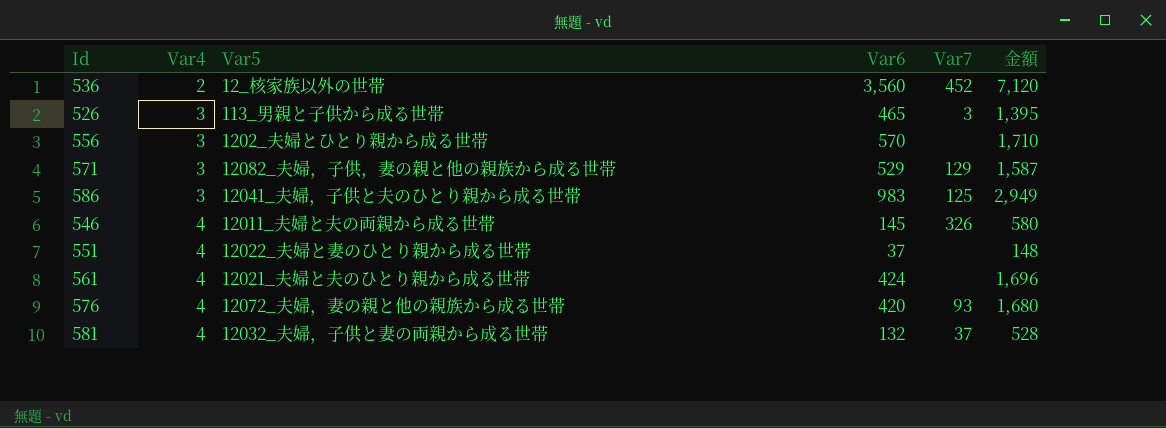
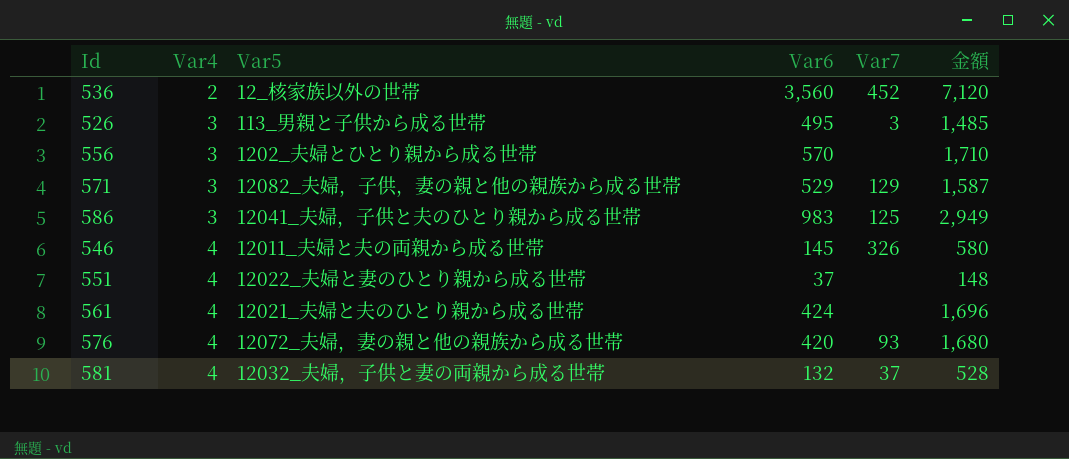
526 | Var6: 465 -> 495
526 | 金額: 1,395 -> 1,485

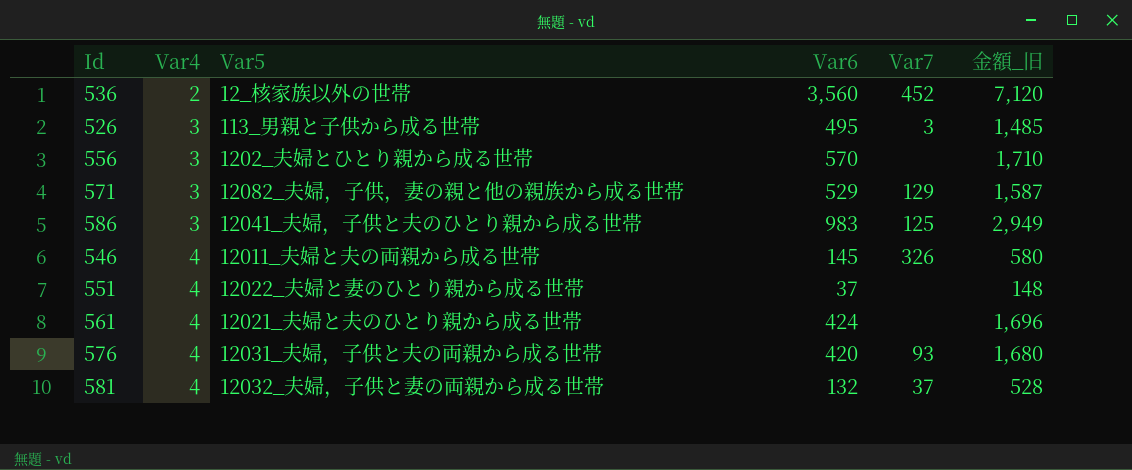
column name: 金額 -> 金額_旧
576 | Var5: 12072_夫婦，妻の親と他の親族から成る世帯 -> 12031_夫婦，子供と夫の両親から成る世帯

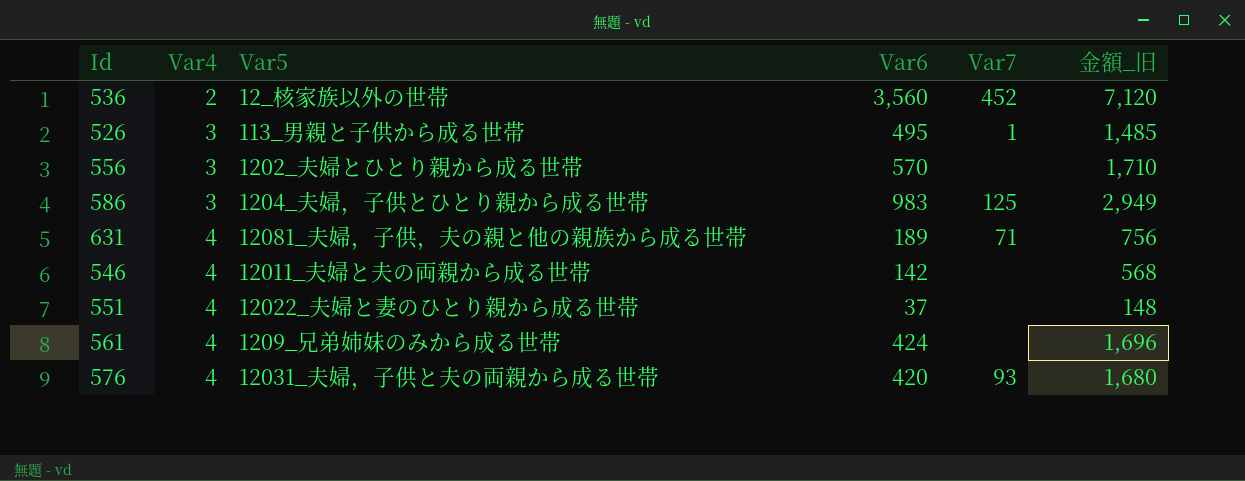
row 571: 3 | 12082_夫婦，子供，妻の親と他の親族から成る世帯 | 529 | 129 | 1,587 -> none
row 581: 4 | 12032_夫婦，子供と妻の両親から成る世帯 | 132 | 37 | 528 -> none
526 | Var7: 3 -> 1
586 | Var5: 12041_夫婦，子供と夫のひとり親から成る世帯 -> 1204_夫婦，子供とひとり親から成る世帯
row 631: none -> 4 | 12081_夫婦，子供，夫の親と他の親族から成る世帯 | 189 | 71 | 756
546 | Var6: 145 -> 142
546 | Var7: 326 -> none
546 | 金額_旧: 580 -> 568
561 | Var5: 12021_夫婦と夫のひとり親から成る世帯 -> 1209_兄弟姉妹のみから成る世帯

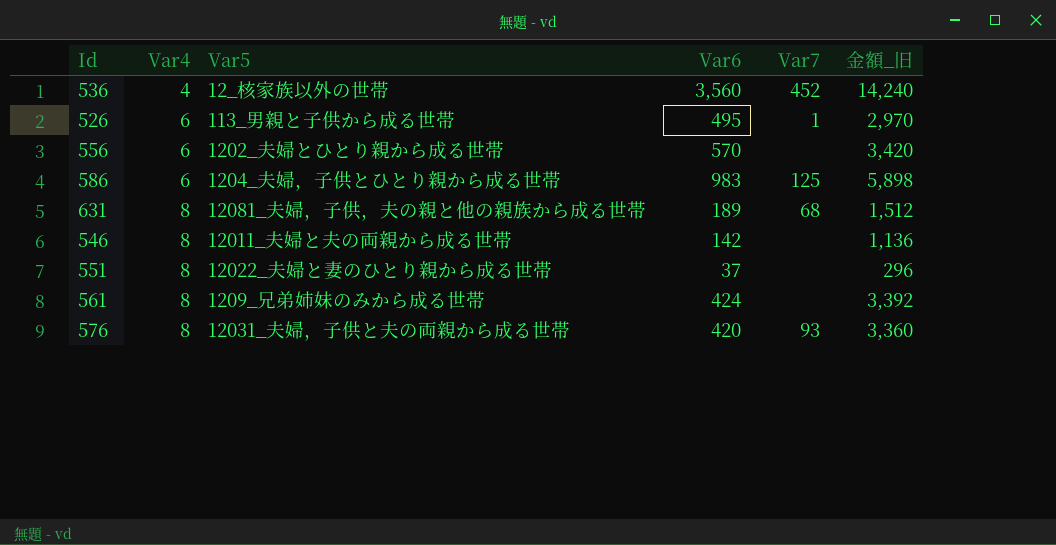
536 | Var4: 2 -> 4
536 | 金額_旧: 7,120 -> 14,240
526 | Var4: 3 -> 6
526 | 金額_旧: 1,485 -> 2,970
556 | Var4: 3 -> 6
556 | 金額_旧: 1,710 -> 3,420
586 | Var4: 3 -> 6
586 | 金額_旧: 2,949 -> 5,898
631 | Var4: 4 -> 8
631 | Var7: 71 -> 68
631 | 金額_旧: 756 -> 1,512
546 | Var4: 4 -> 8
546 | 金額_旧: 568 -> 1,136
551 | Var4: 4 -> 8
551 | 金額_旧: 148 -> 296
561 | Var4: 4 -> 8
561 | 金額_旧: 1,696 -> 3,392
576 | Var4: 4 -> 8
576 | 金額_旧: 1,680 -> 3,360

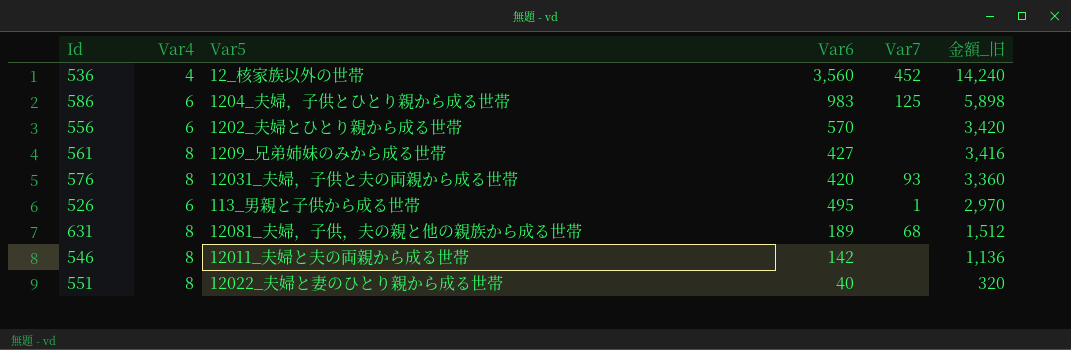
row order: Var4 ascending -> 金額_旧 descending
561 | Var6: 424 -> 427
561 | 金額_旧: 3,392 -> 3,416
551 | Var6: 37 -> 40
551 | 金額_旧: 296 -> 320

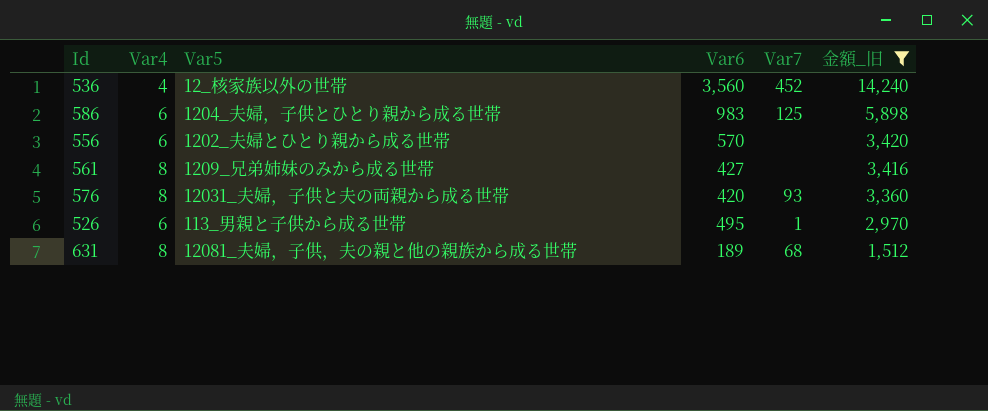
filter: none -> 金額_旧 >= 1,512

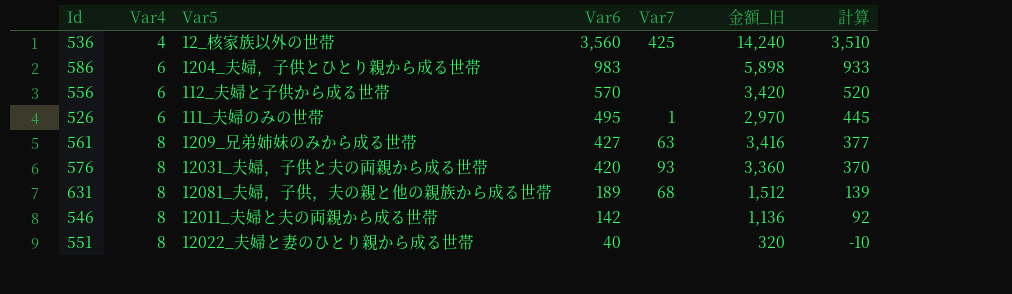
filter: 金額_旧 >= 1,512 -> none
row order: 金額_旧 descending -> Var4 ascending
column 計算 | formula: none -> [Var6] - 50
536 | Var7: 452 -> 425
586 | Var7: 125 -> none
556 | Var5: 1202_夫婦とひとり親から成る世帯 -> 112_夫婦と子供から成る世帯
526 | Var5: 113_男親と子供から成る世帯 -> 111_夫婦のみの世帯
561 | Var7: none -> 63

